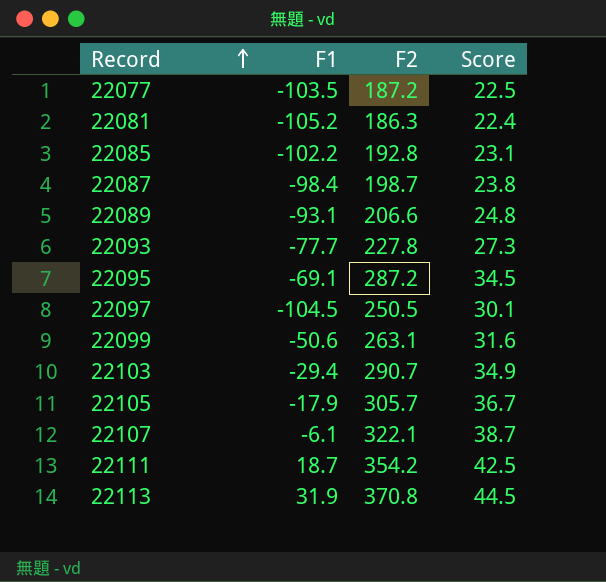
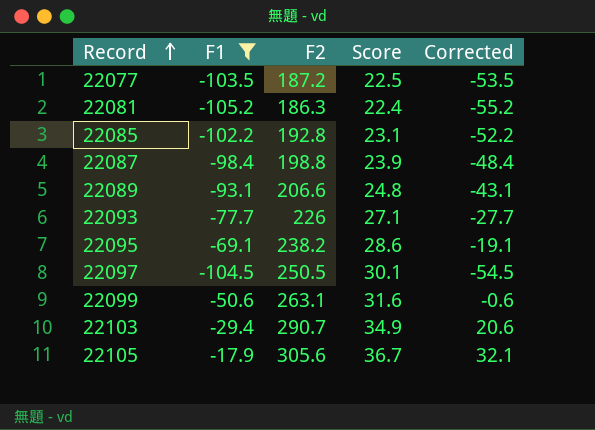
filter: none -> F1 <= -17.9
column Corrected | formula: none -> [F1] + 50
22087 | F2: 198.7 -> 198.8
22087 | Score: 23.8 -> 23.9
22093 | F2: 227.8 -> 226
22093 | Score: 27.3 -> 27.1
22095 | F2: 287.2 -> 238.2
22095 | Score: 34.5 -> 28.6
22105 | F2: 305.7 -> 305.6

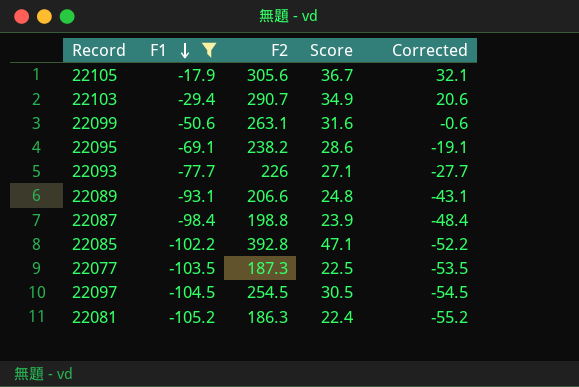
row order: Record ascending -> F1 descending
22085 | F2: 192.8 -> 392.8
22085 | Score: 23.1 -> 47.1
22077 | F2: 187.2 -> 187.3
22097 | F2: 250.5 -> 254.5
22097 | Score: 30.1 -> 30.5

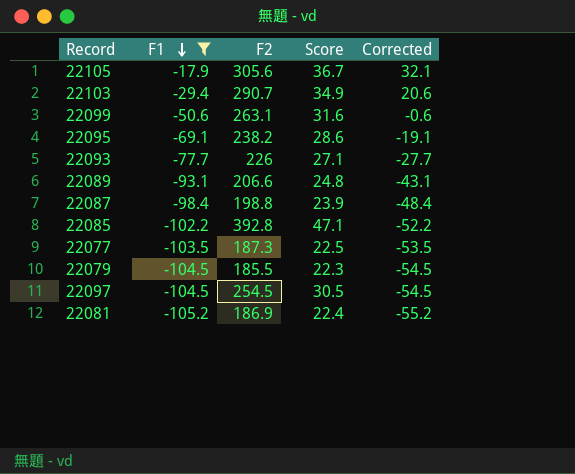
row 22079: none -> -104.5 | 185.5 | 22.3 | -54.5
22081 | F2: 186.3 -> 186.9

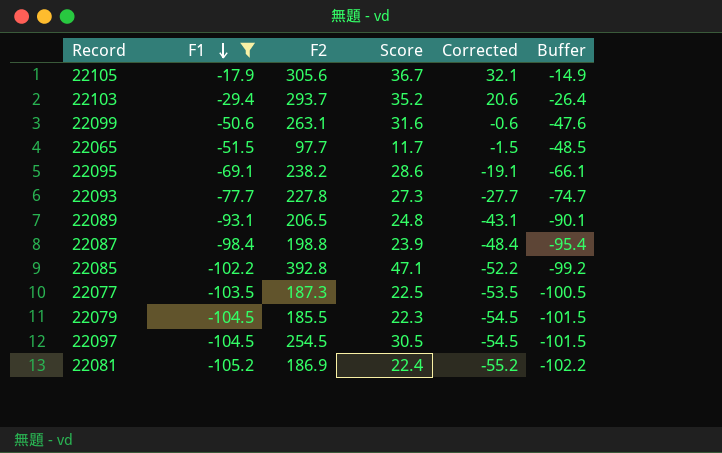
column Buffer | formula: none -> [F1] + 3
22103 | F2: 290.7 -> 293.7
22103 | Score: 34.9 -> 35.2
row 22065: none -> -51.5 | 97.7 | 11.7 | -1.5 | -48.5
22093 | F2: 226 -> 227.8
22093 | Score: 27.1 -> 27.3
22089 | F2: 206.6 -> 206.5

